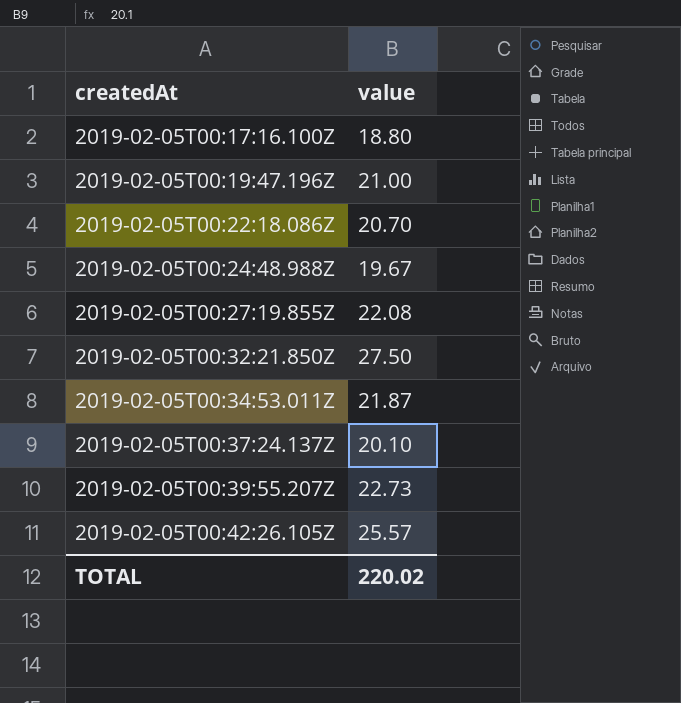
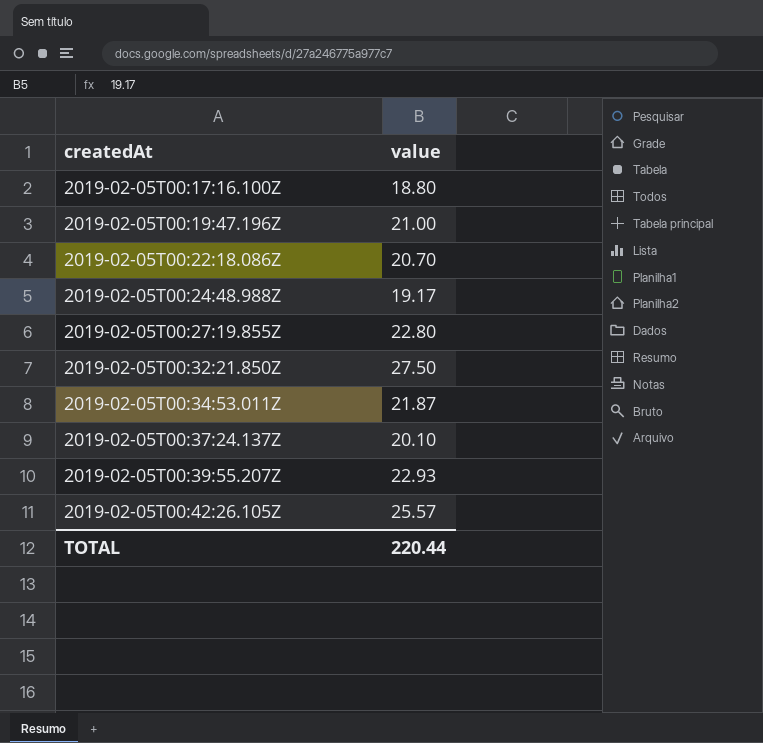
2019-02-05T00:24:48.988Z | value: 19.67 -> 19.17
2019-02-05T00:27:19.855Z | value: 22.08 -> 22.80
2019-02-05T00:39:55.207Z | value: 22.73 -> 22.93
TOTAL | value: 220.02 -> 220.44

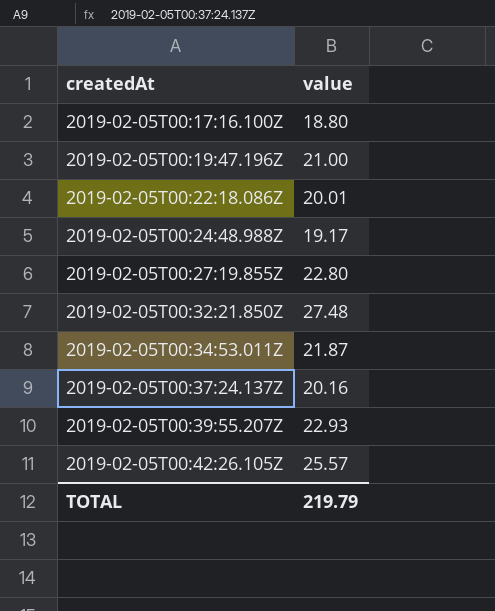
2019-02-05T00:22:18.086Z | value: 20.70 -> 20.01
2019-02-05T00:32:21.850Z | value: 27.50 -> 27.48
2019-02-05T00:37:24.137Z | value: 20.10 -> 20.16
TOTAL | value: 220.44 -> 219.79

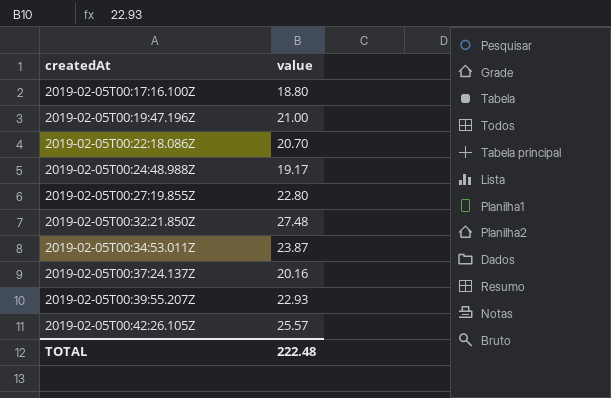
2019-02-05T00:22:18.086Z | value: 20.01 -> 20.70
2019-02-05T00:34:53.011Z | value: 21.87 -> 23.87
TOTAL | value: 219.79 -> 222.48

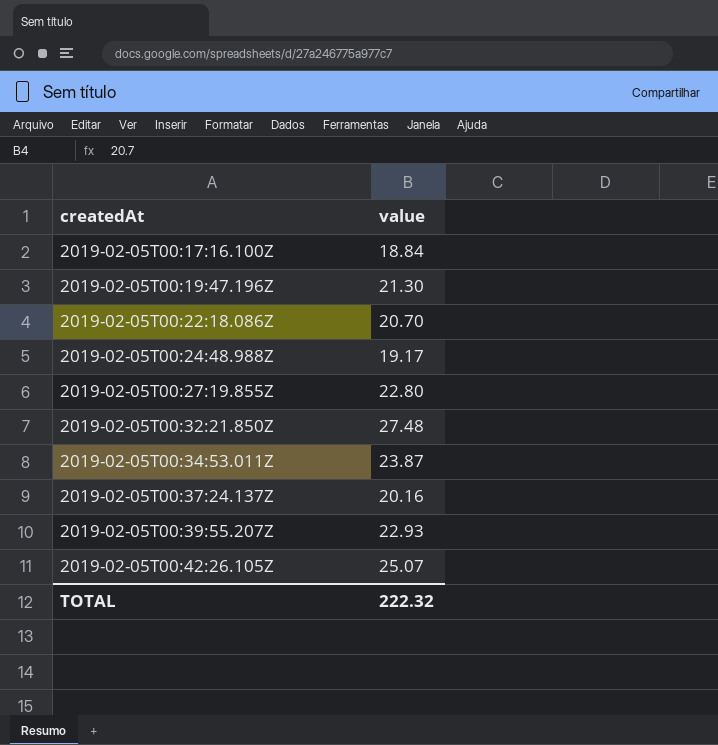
2019-02-05T00:17:16.100Z | value: 18.80 -> 18.84
2019-02-05T00:19:47.196Z | value: 21.00 -> 21.30
2019-02-05T00:42:26.105Z | value: 25.57 -> 25.07
TOTAL | value: 222.48 -> 222.32

